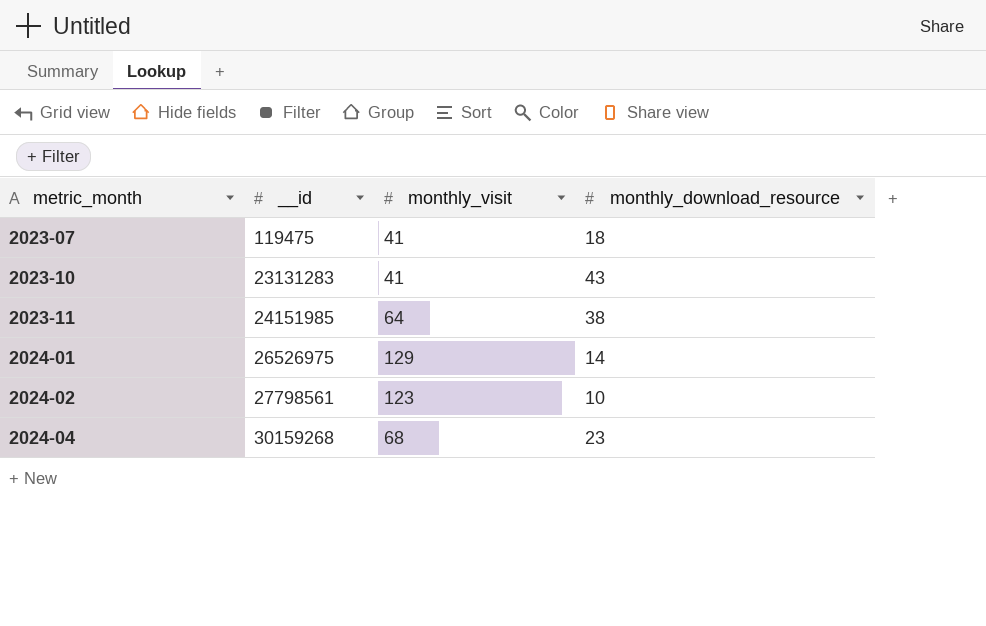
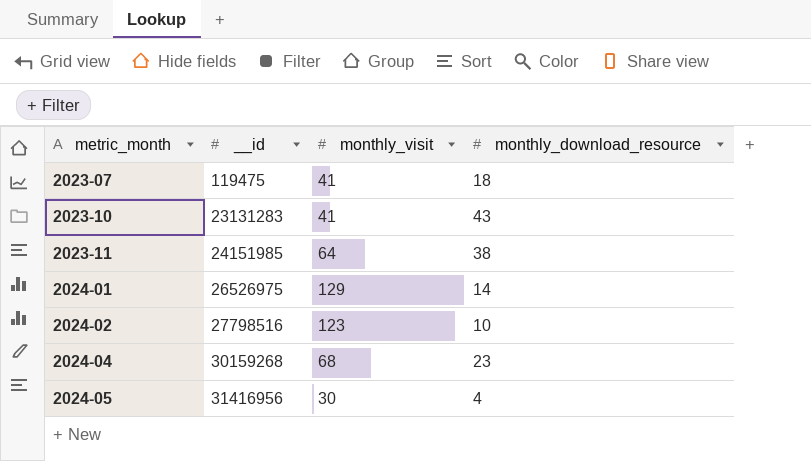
2024-02 | __id: 27798561 -> 27798516
row 2024-05: none -> 31416956 | 30 | 4

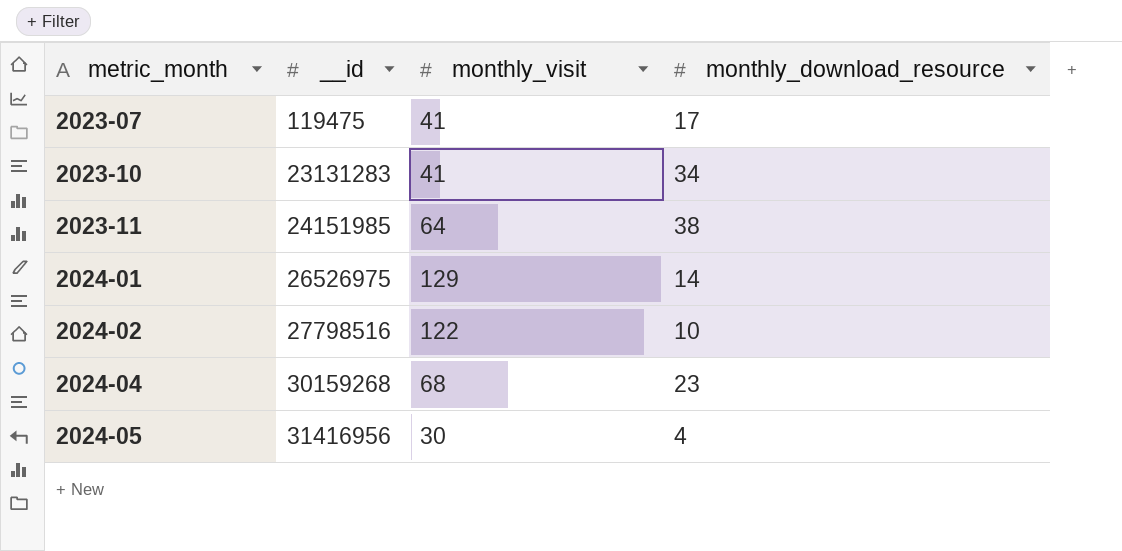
2023-07 | monthly_download_resource: 18 -> 17
2023-10 | monthly_download_resource: 43 -> 34
2024-02 | monthly_visit: 123 -> 122

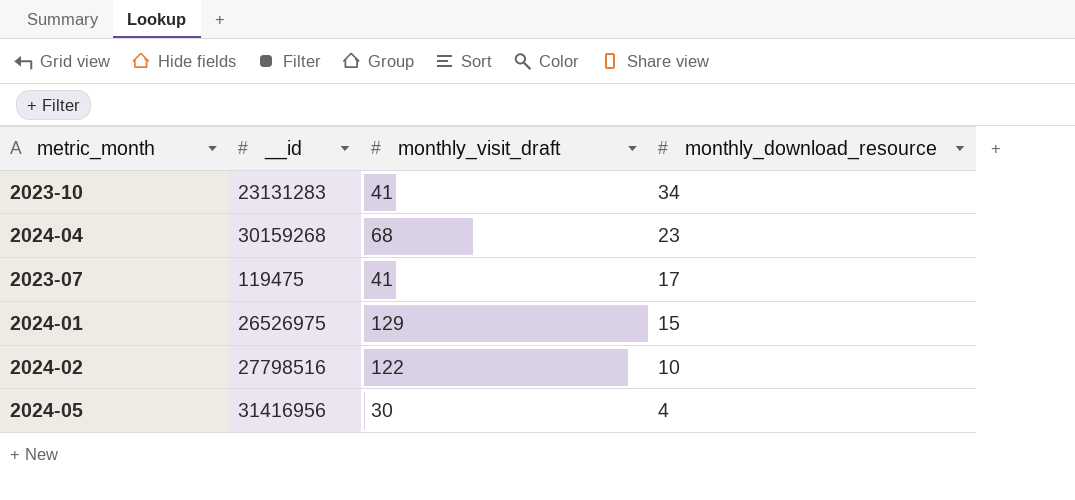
row order: metric_month ascending -> monthly_download_resource descending
column name: monthly_visit -> monthly_visit_draft
row 2023-11: 24151985 | 64 | 38 -> none
2024-01 | monthly_download_resource: 14 -> 15

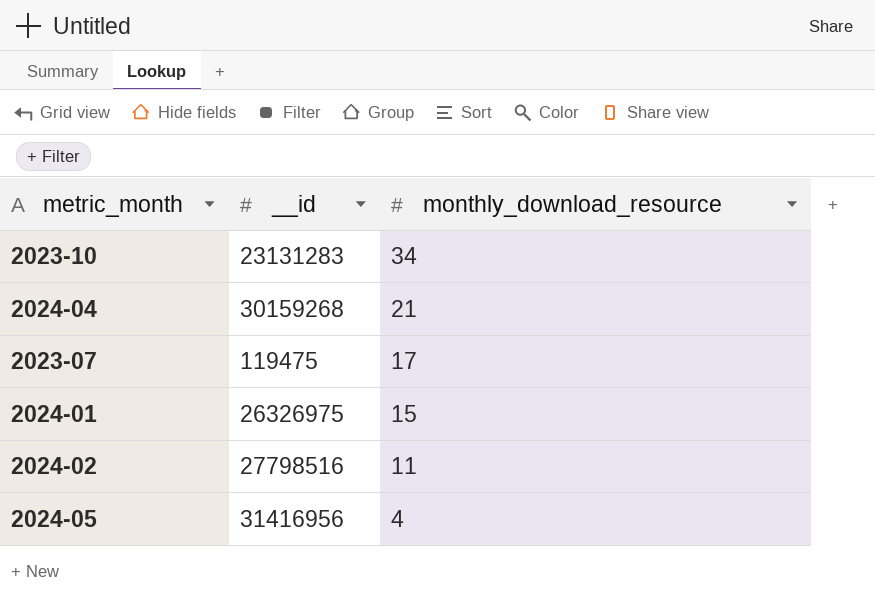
column monthly_visit_draft | position: 3 -> none
2024-04 | monthly_download_resource: 23 -> 21
2024-01 | __id: 26526975 -> 26326975
2024-02 | monthly_download_resource: 10 -> 11

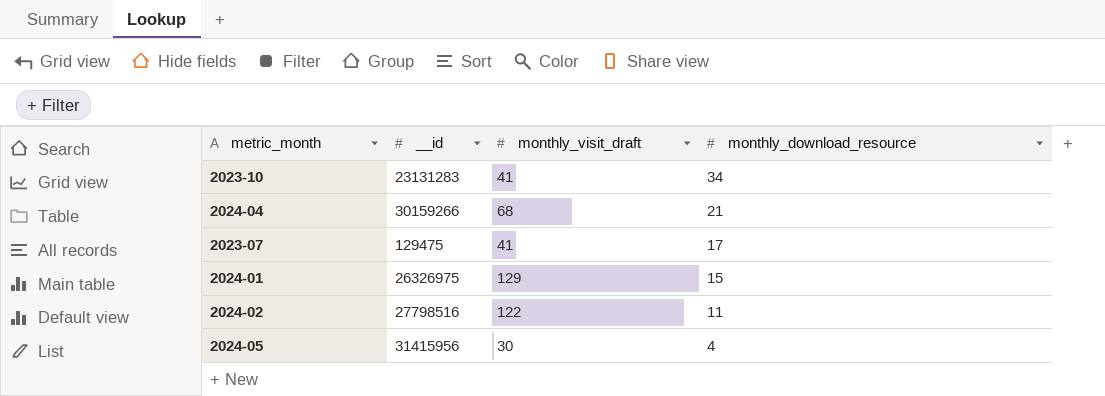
column monthly_visit_draft | position: none -> 3
2024-04 | __id: 30159268 -> 30159266
2023-07 | __id: 119475 -> 129475
2024-05 | __id: 31416956 -> 31415956

